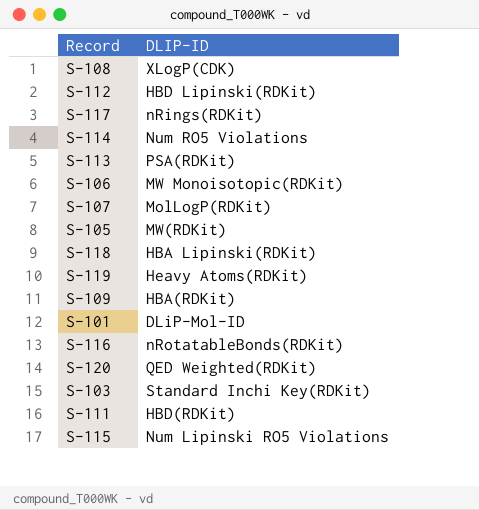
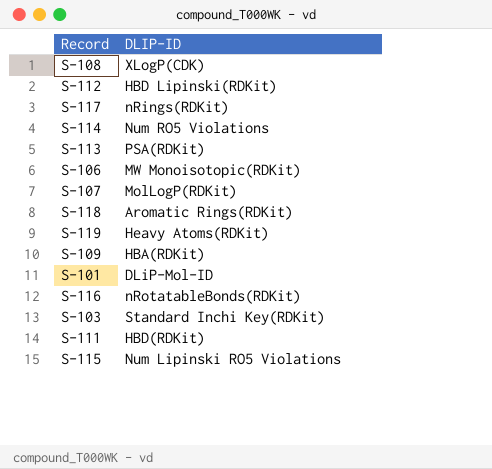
row S-105: MW(RDKit) -> none
row S-120: QED Weighted(RDKit) -> none
S-118 | DLIP-ID: HBA Lipinski(RDKit) -> Aromatic Rings(RDKit)

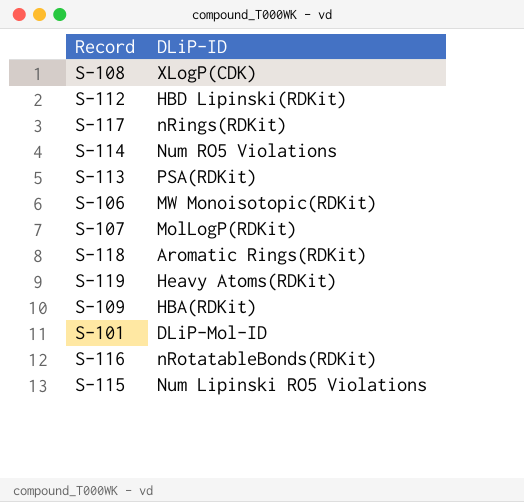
column name: DLIP-ID -> DLiP-ID
row S-103: Standard Inchi Key(RDKit) -> none
row S-111: HBD(RDKit) -> none

